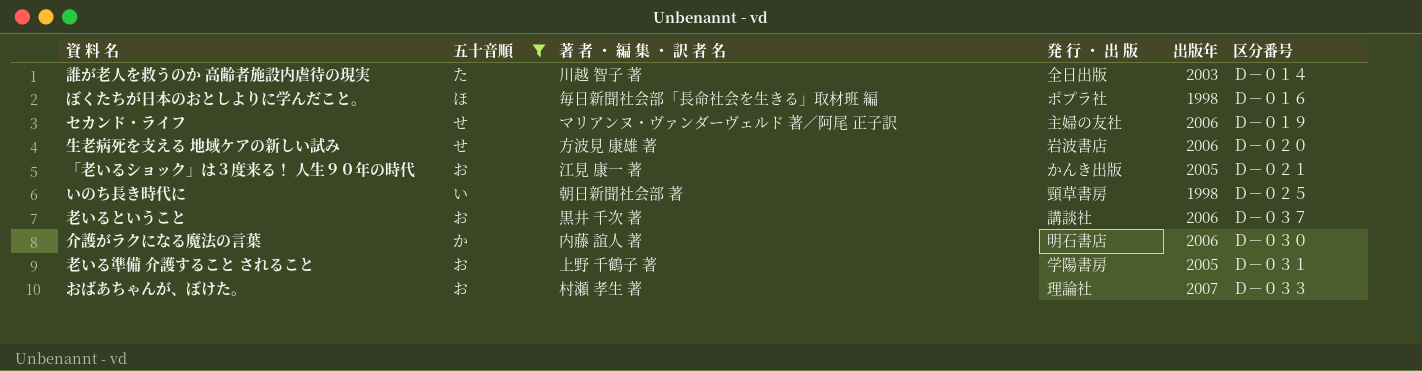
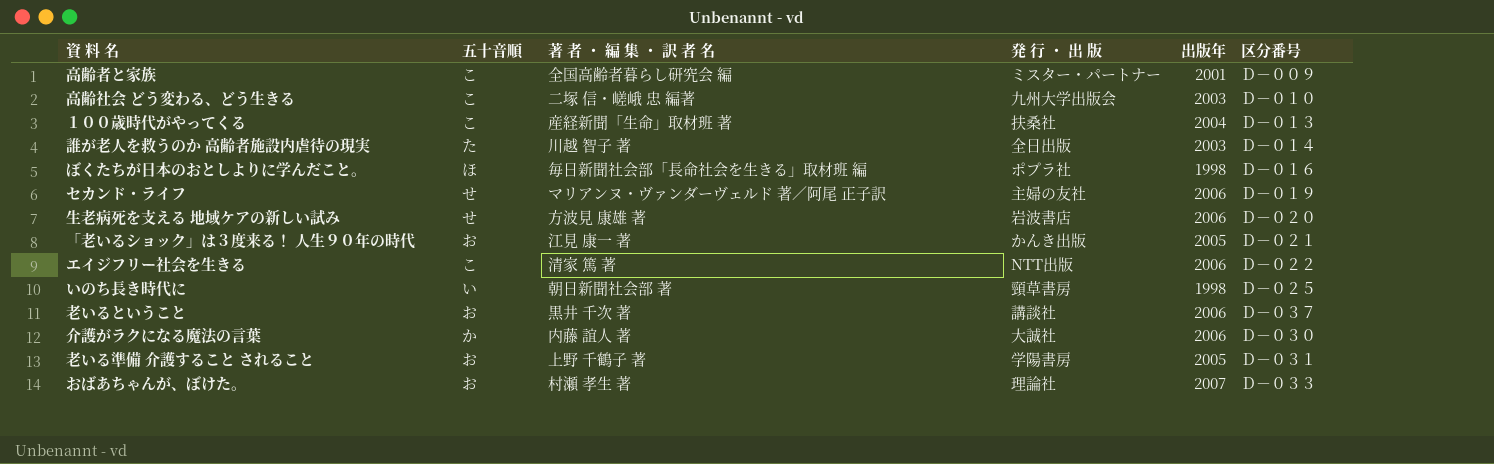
filter: 五十音順 != こ -> none
介護がラクになる魔法の言葉 | 発 行 ・ 出 版: 明石書店 -> 大誠社

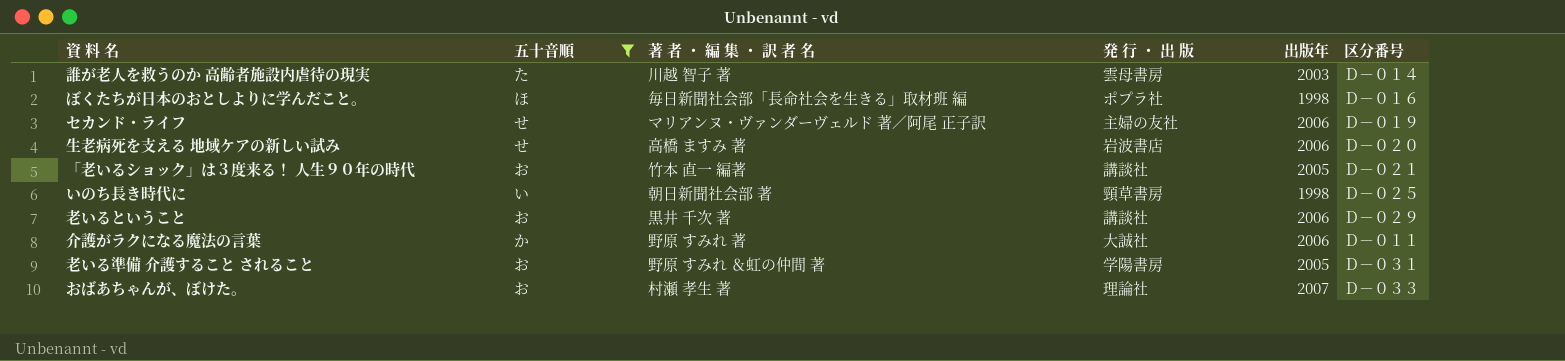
filter: none -> 五十音順 != こ
誰が老人を救うのか 高齢者施設内虐待の現実 | 発 行 ・ 出 版: 全日出版 -> 雲母書房
生老病死を支える 地域ケアの新しい試み | 著 者 ・ 編 集 ・ 訳 者 名: 方波見 康雄 著 -> 高橋 ますみ 著
「老いるショック」は３度来る！ 人生９０年の時代 | 著 者 ・ 編 集 ・ 訳 者 名: 江見 康一 著 -> 竹本 直一 編著
「老いるショック」は３度来る！ 人生９０年の時代 | 発 行 ・ 出 版: かんき出版 -> 講談社
老いるということ | 区分番号: Ｄ－０３７ -> Ｄ－０２９
介護がラクになる魔法の言葉 | 著 者 ・ 編 集 ・ 訳 者 名: 内藤 誼人 著 -> 野原 すみれ 著
介護がラクになる魔法の言葉 | 区分番号: Ｄ－０３０ -> Ｄ－０１１
老いる準備 介護すること されること | 著 者 ・ 編 集 ・ 訳 者 名: 上野 千鶴子 著 -> 野原 すみれ ＆虹の仲間 著

